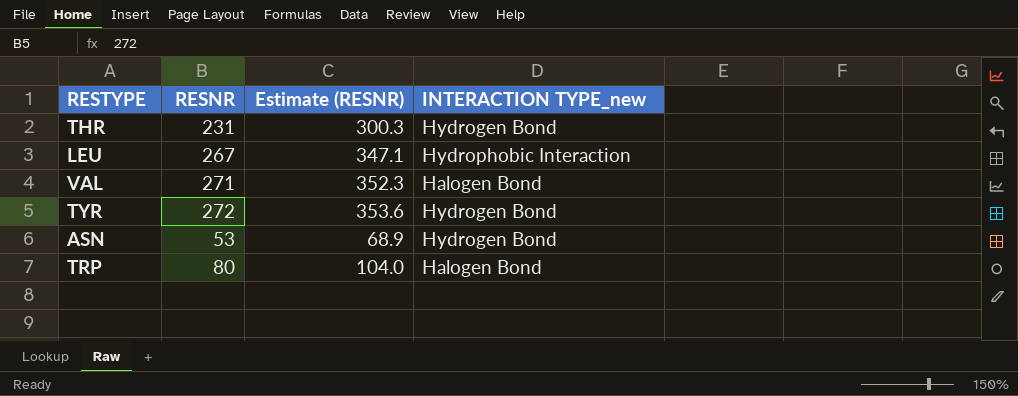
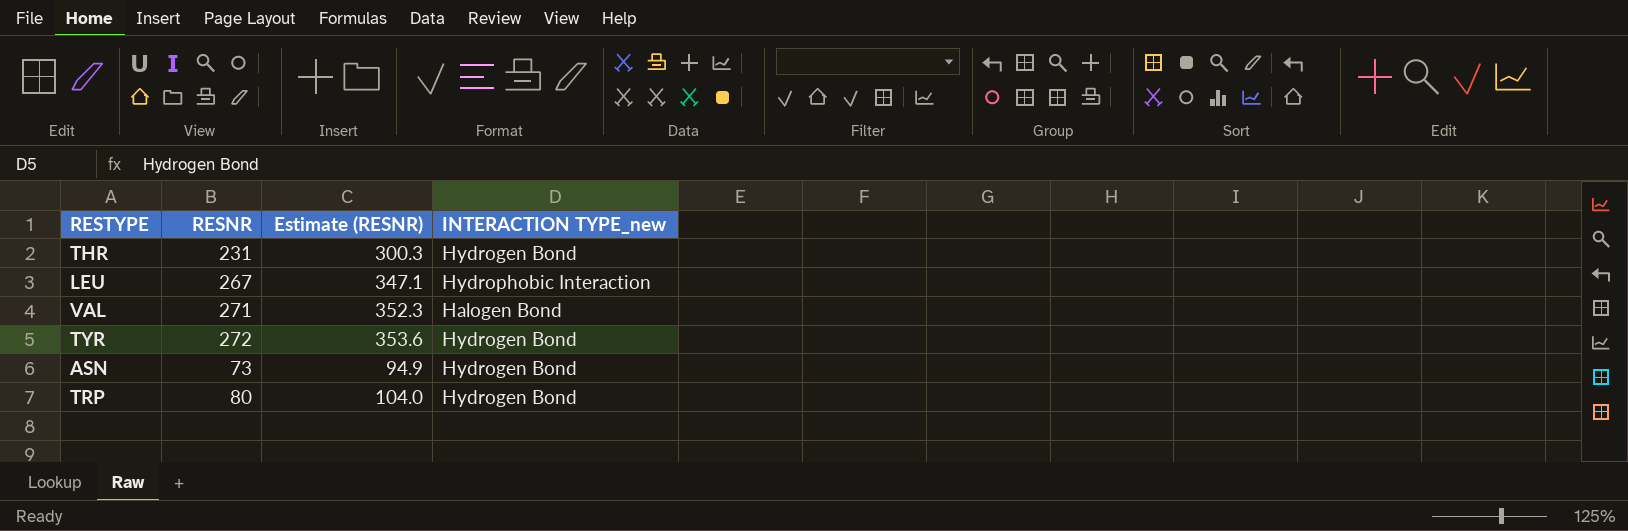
ASN | RESNR: 53 -> 73
ASN | Estimate (RESNR): 68.9 -> 94.9
TRP | INTERACTION TYPE_new: Halogen Bond -> Hydrogen Bond

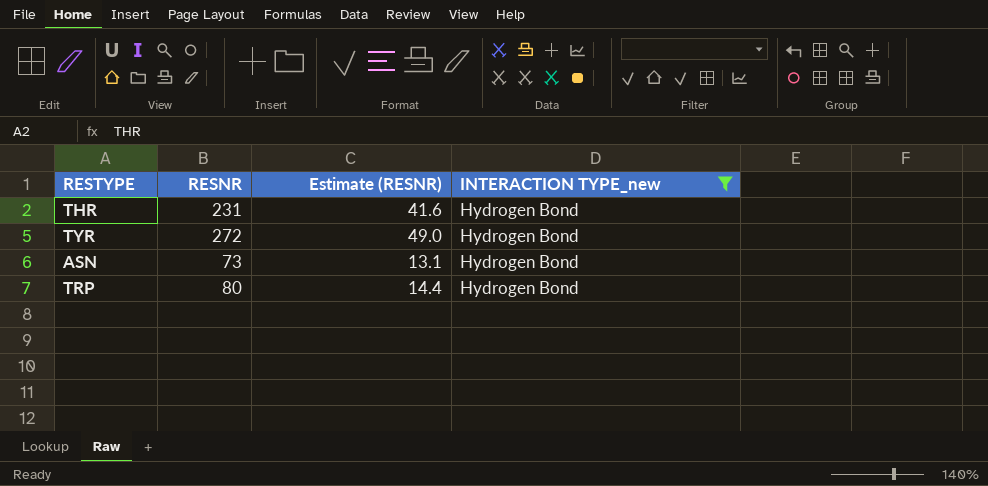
filter: none -> INTERACTION TYPE_new = Hydrogen Bond
column Estimate (RESNR) | formula: [RESNR] * 1.3 -> [RESNR] * 0.18

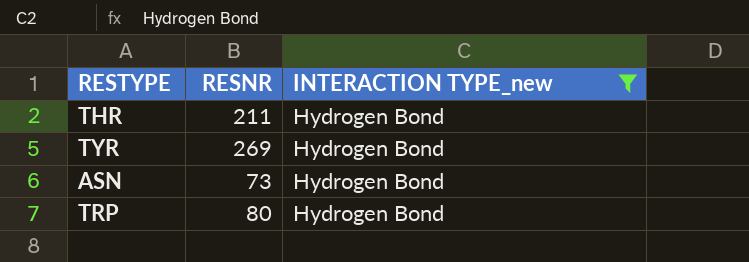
column Estimate (RESNR) | formula: [RESNR] * 0.18 -> none
THR | RESNR: 231 -> 211
TYR | RESNR: 272 -> 269

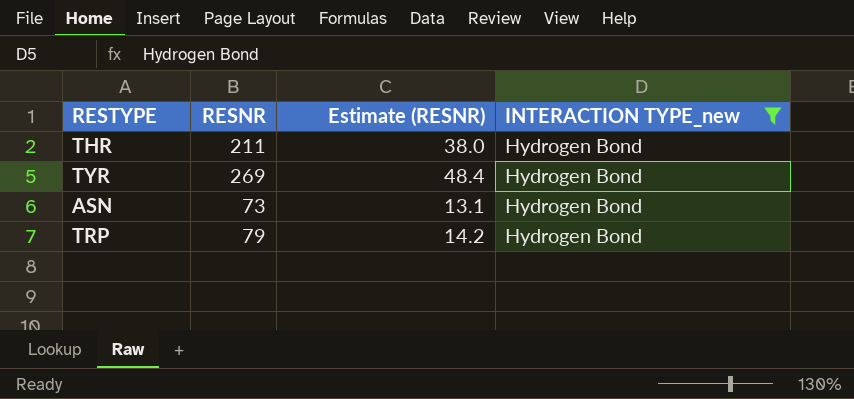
column Estimate (RESNR) | formula: none -> [RESNR] * 0.18
TRP | RESNR: 80 -> 79

